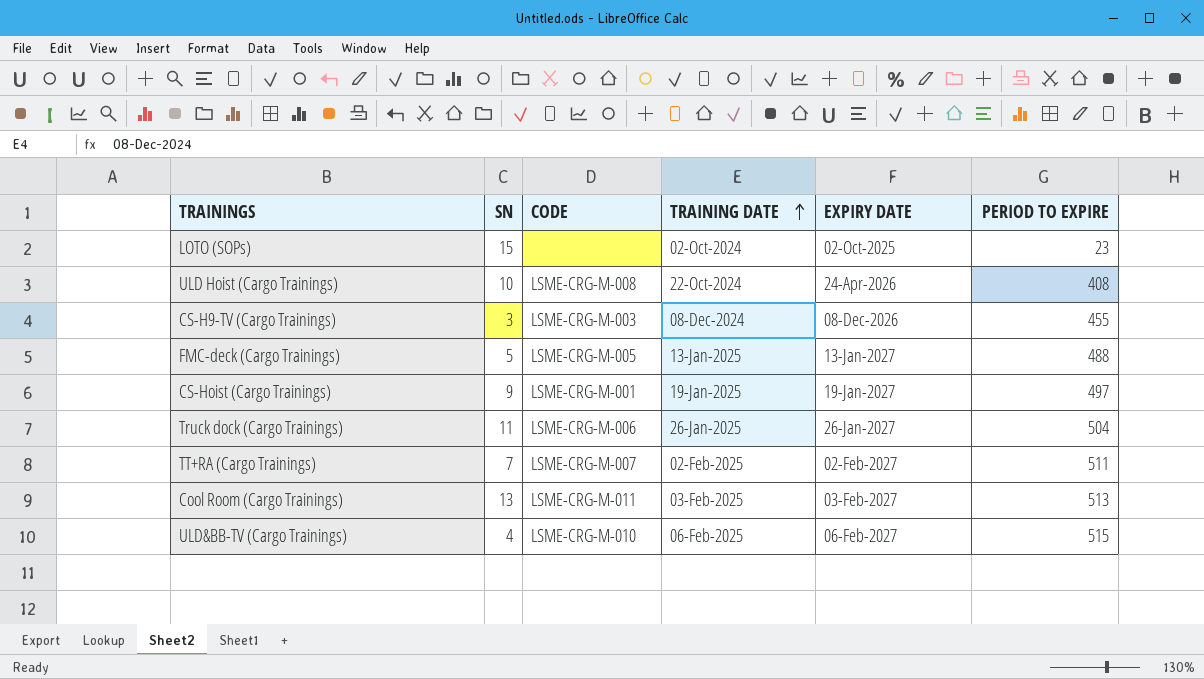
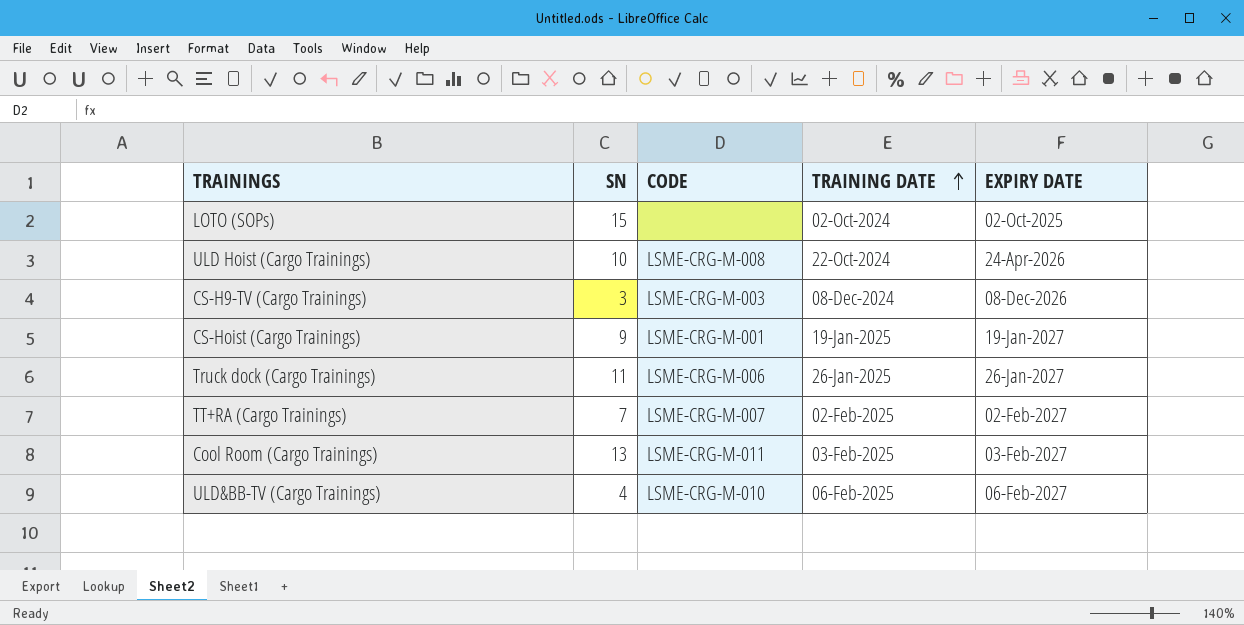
column PERIOD TO EXPIRE | position: 6 -> none
row FMC-deck (Cargo Trainings): 5 | LSME-CRG-M-005 | 13-Jan-2025 | 13-Jan-2027 | 488 -> none

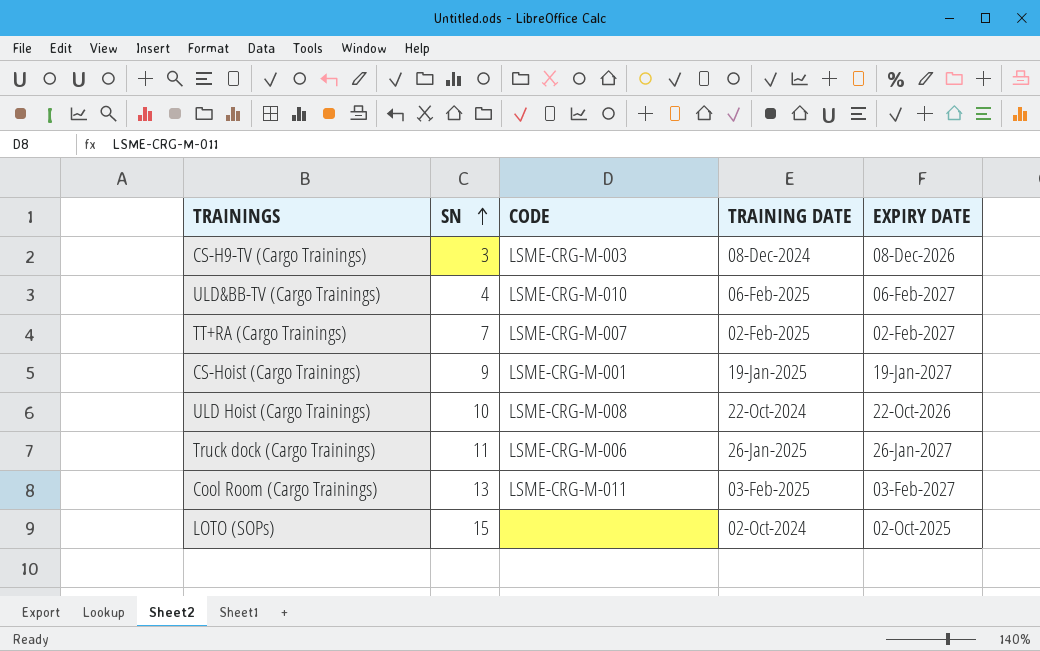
row order: TRAINING DATE ascending -> SN ascending
ULD Hoist (Cargo Trainings) | EXPIRY DATE: 24-Apr-2026 -> 22-Oct-2026

